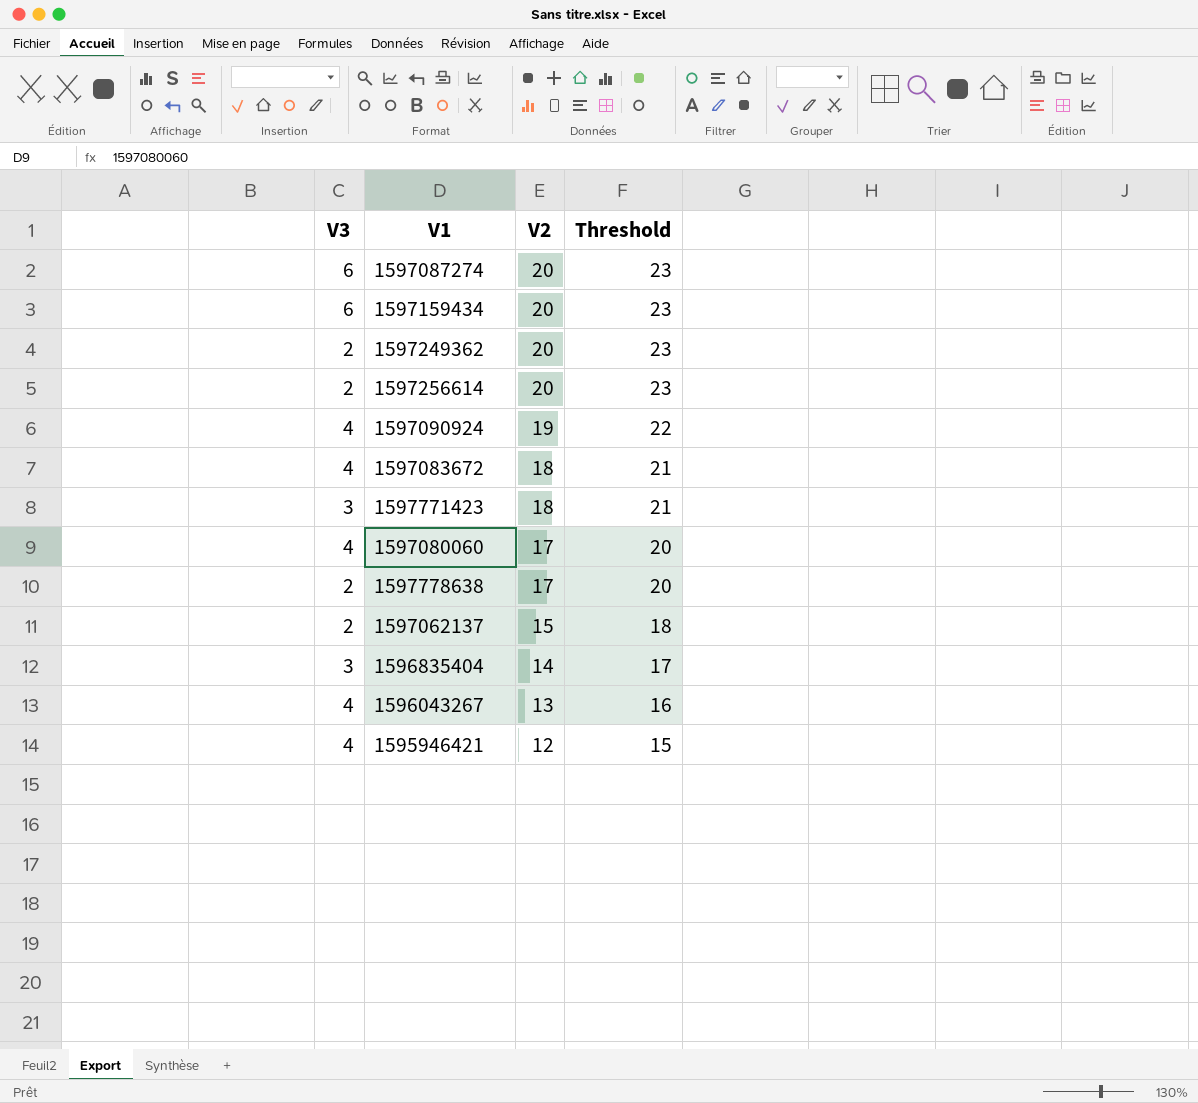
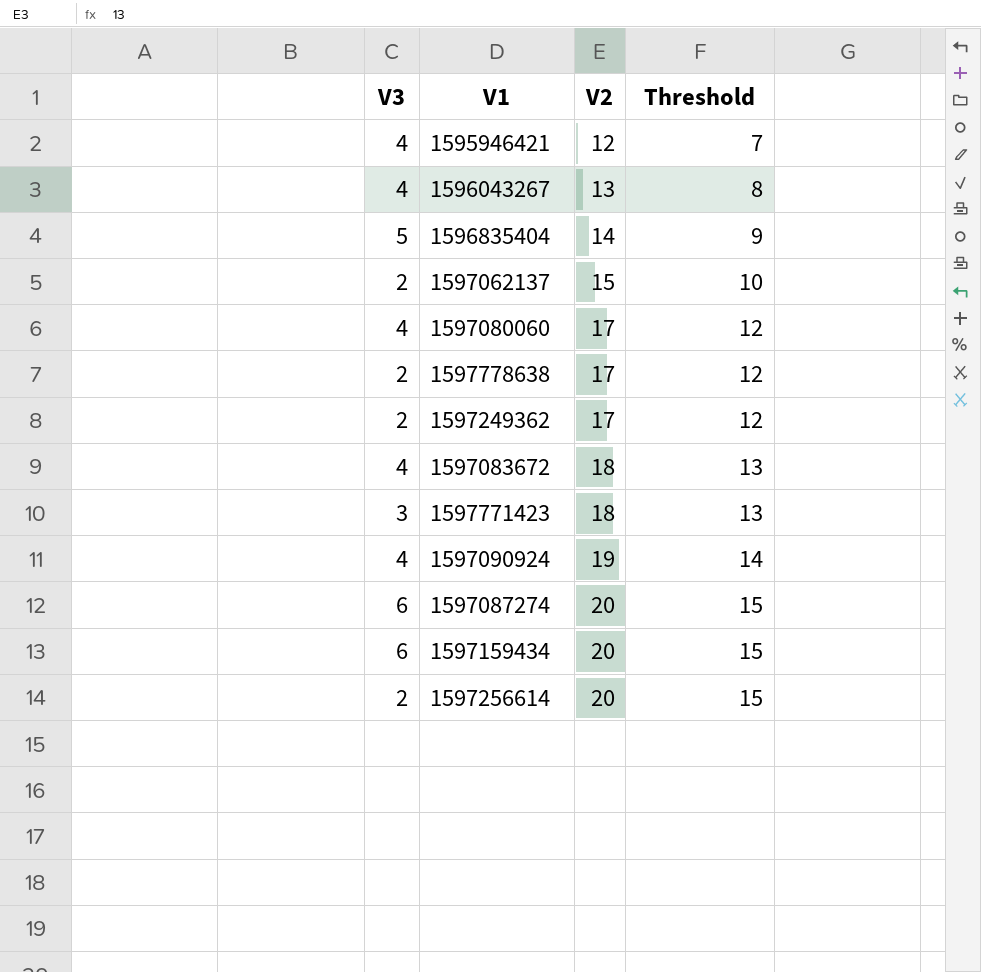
row order: V2 descending -> V2 ascending
column Threshold | formula: [V2] + 3 -> [V2] - 5
1596835404 | V3: 3 -> 5
1597249362 | V2: 20 -> 17

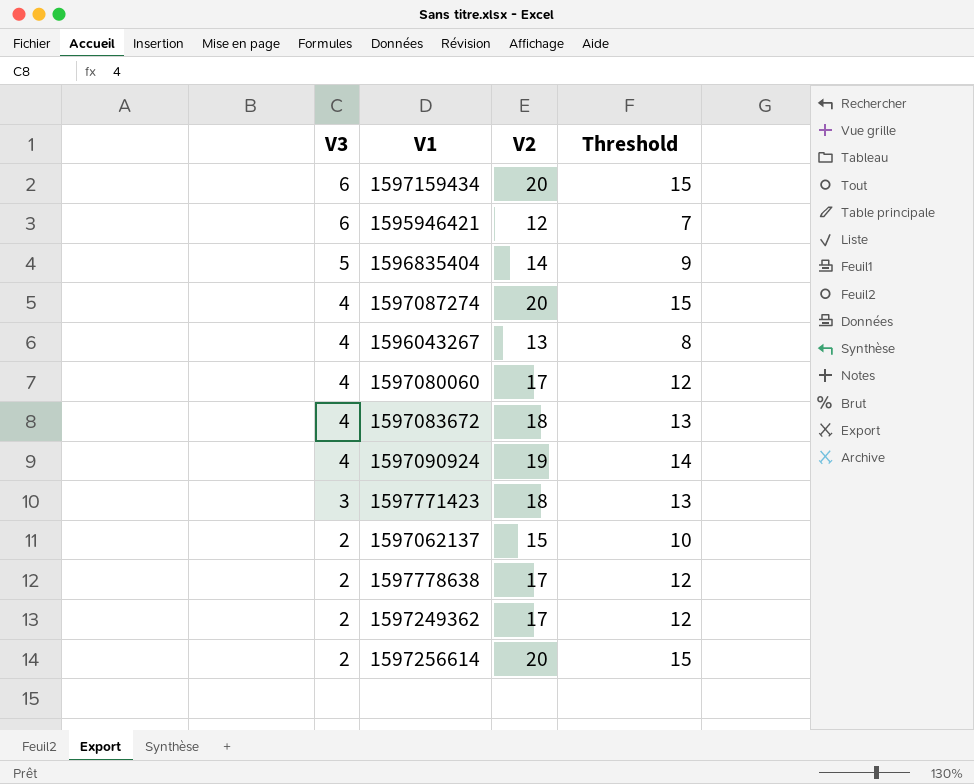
row order: V2 ascending -> V3 descending
1595946421 | V3: 4 -> 6
1597087274 | V3: 6 -> 4

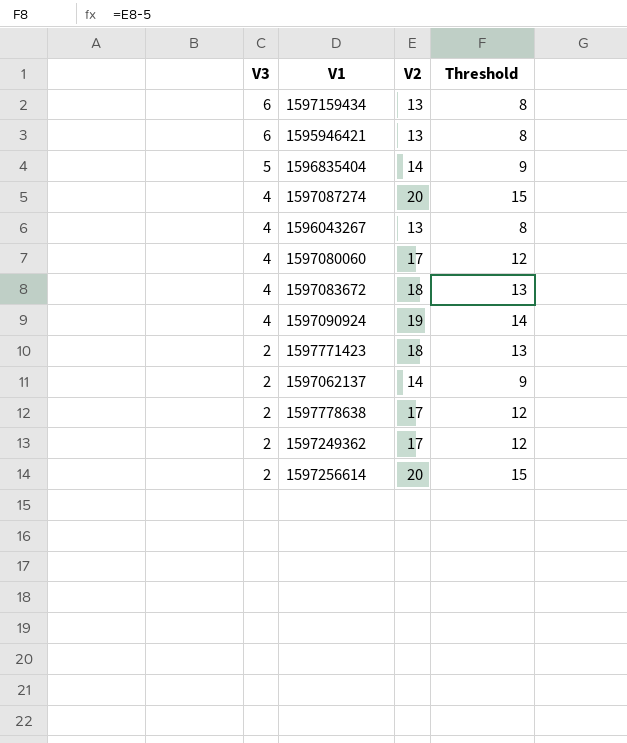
1597159434 | V2: 20 -> 13
1597159434 | Threshold: 15 -> 8
1595946421 | V2: 12 -> 13
1595946421 | Threshold: 7 -> 8
1597771423 | V3: 3 -> 2
1597062137 | V2: 15 -> 14
1597062137 | Threshold: 10 -> 9

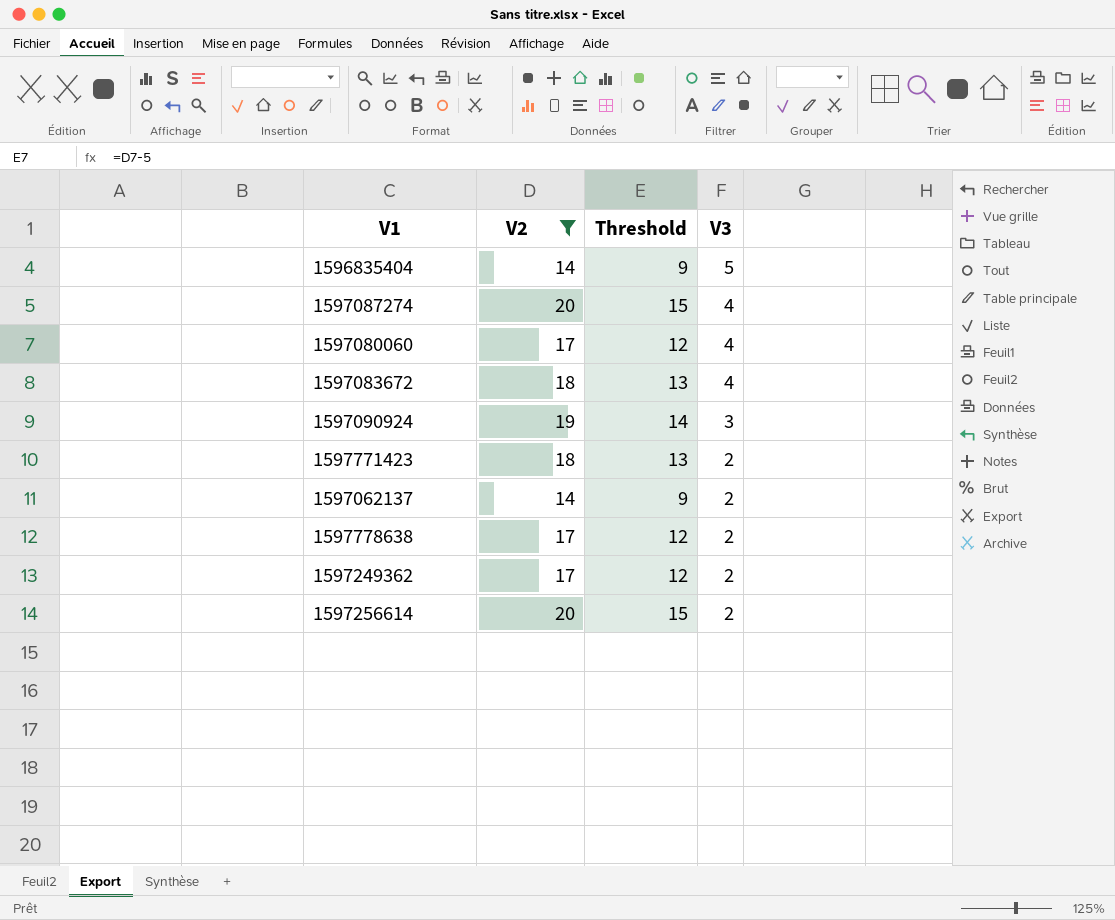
filter: none -> V2 != 13
column V3 | position: 1 -> 4
1597090924 | V3: 4 -> 3

